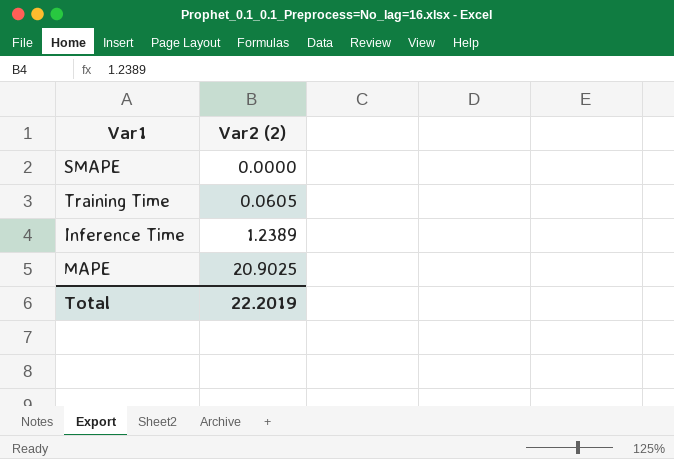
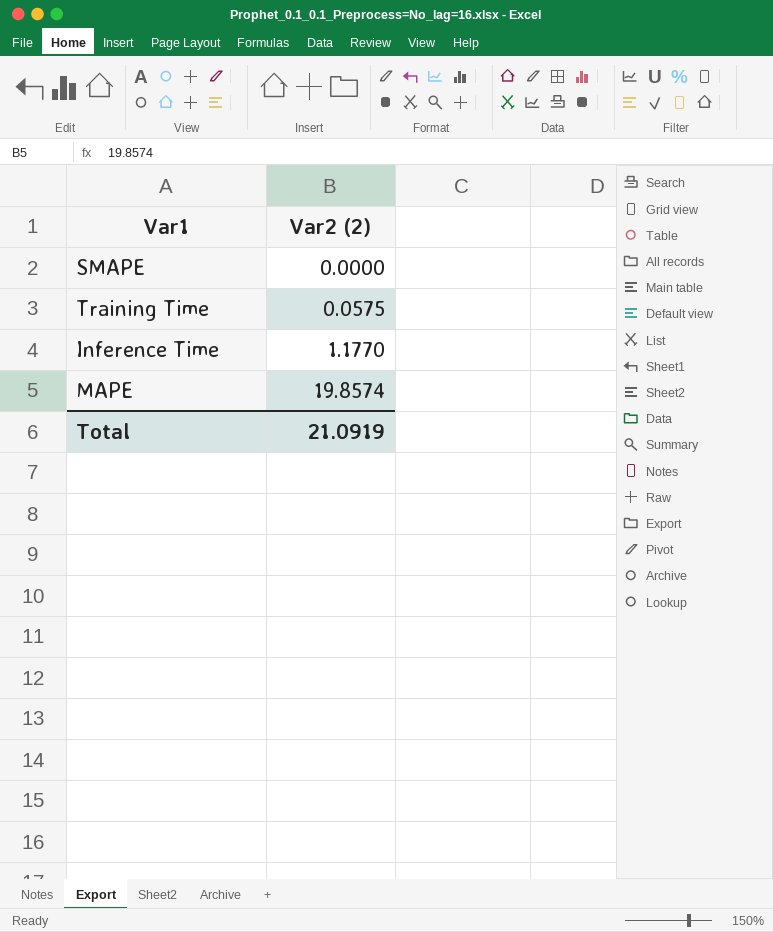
Training Time | Var2 (2): 0.0605 -> 0.0575
Inference Time | Var2 (2): 1.2389 -> 1.1770
MAPE | Var2 (2): 20.9025 -> 19.8574
Total | Var2 (2): 22.2019 -> 21.0919

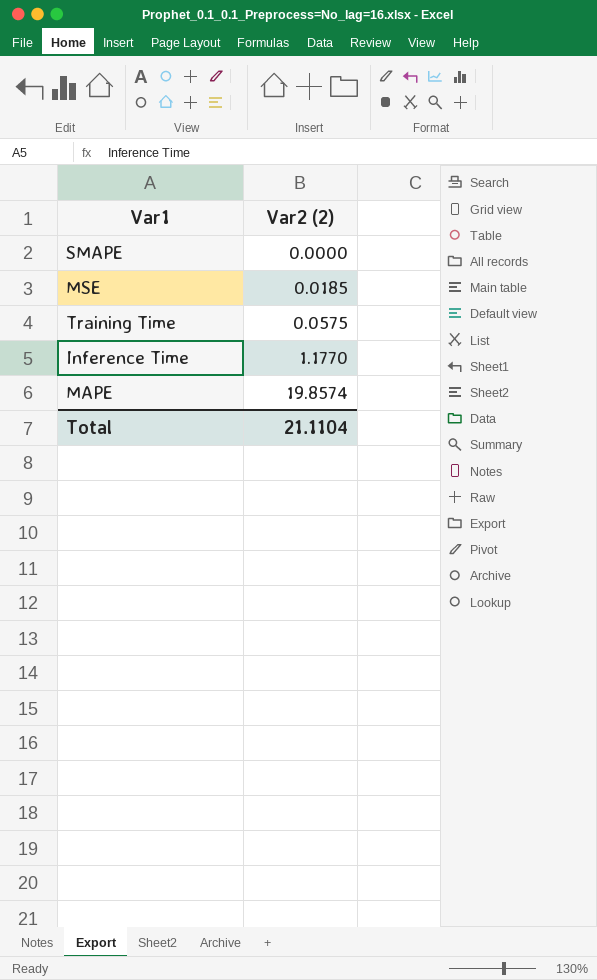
row MSE: none -> 0.0185
Total | Var2 (2): 21.0919 -> 21.1104

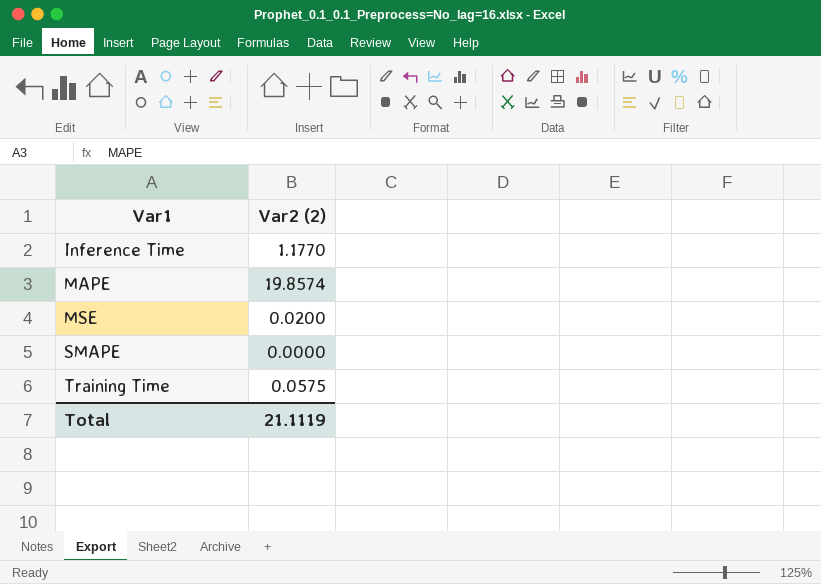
row order: Var2 (2) ascending -> Var1 ascending
MSE | Var2 (2): 0.0185 -> 0.0200
Total | Var2 (2): 21.1104 -> 21.1119

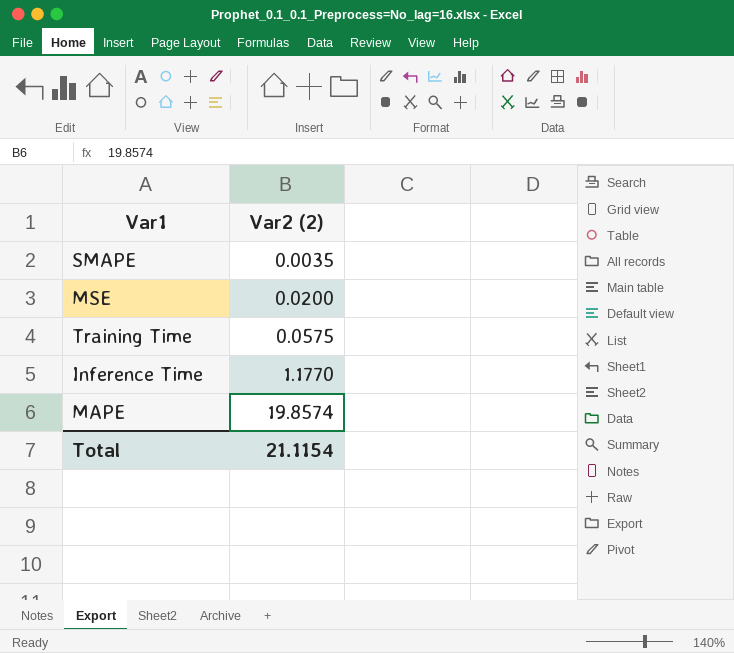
row order: Var1 ascending -> Var2 (2) ascending
SMAPE | Var2 (2): 0.0000 -> 0.0035
Total | Var2 (2): 21.1119 -> 21.1154

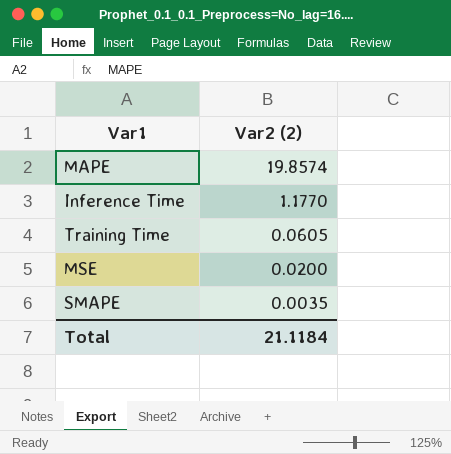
row order: Var2 (2) ascending -> Var2 (2) descending
Training Time | Var2 (2): 0.0575 -> 0.0605
Total | Var2 (2): 21.1154 -> 21.1184

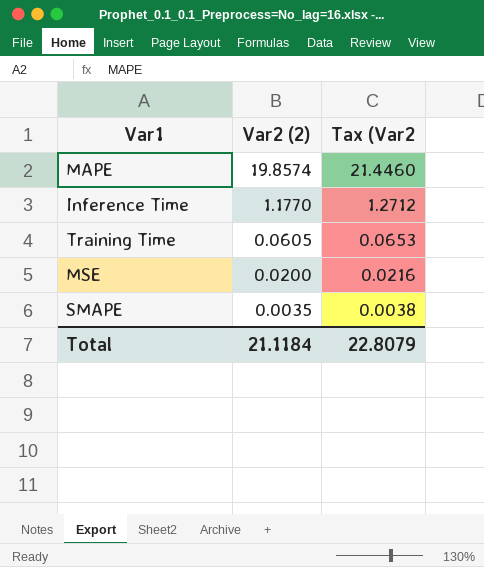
column Tax (Var2 | formula: none -> [Var2 (2)] * 1.08

